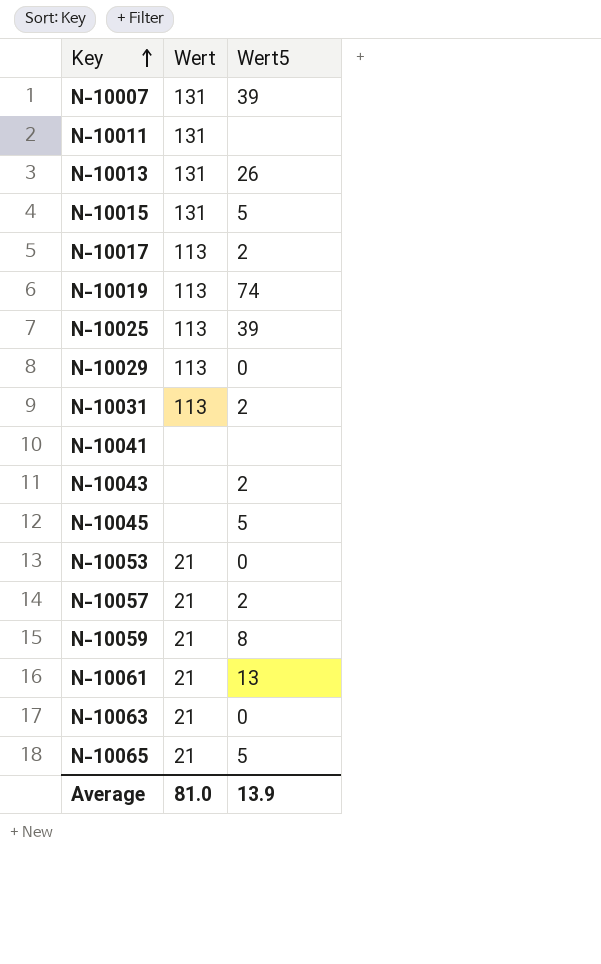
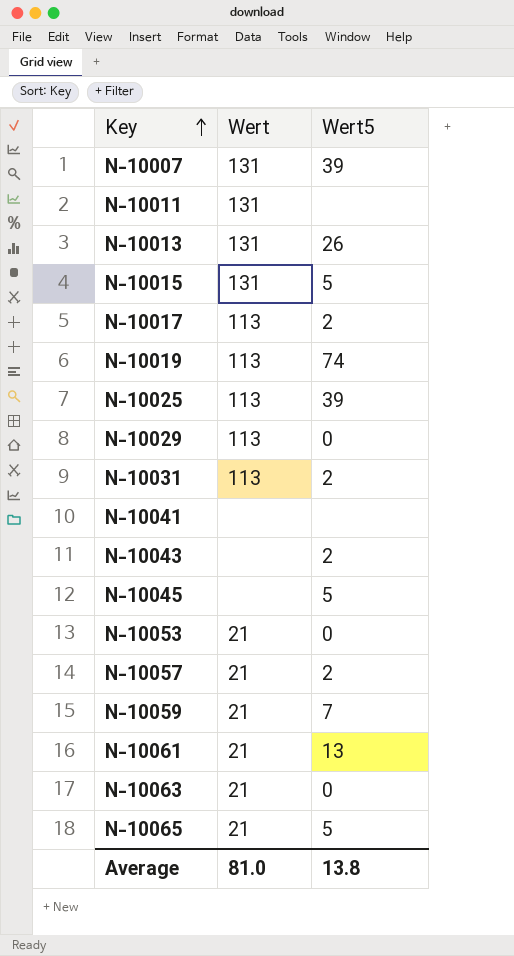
N-10059 | Wert5: 8 -> 7
Average | Wert5: 13.9 -> 13.8

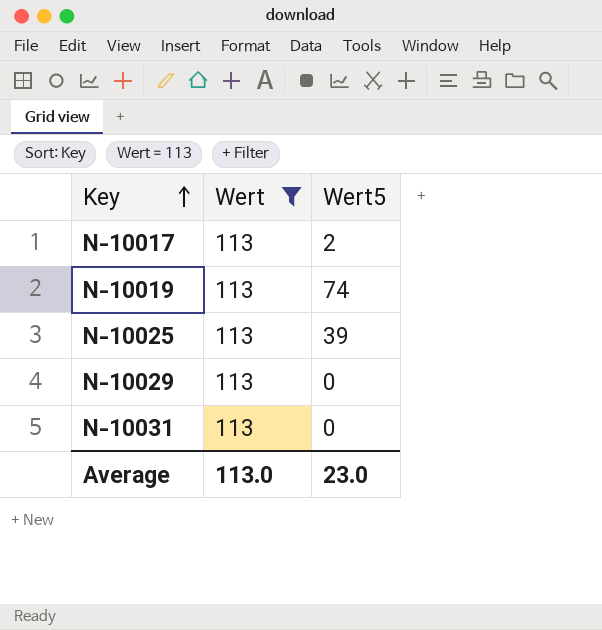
filter: none -> Wert = 113
N-10031 | Wert5: 2 -> 0
Average | Wert: 81.0 -> 113.0
Average | Wert5: 13.8 -> 23.0

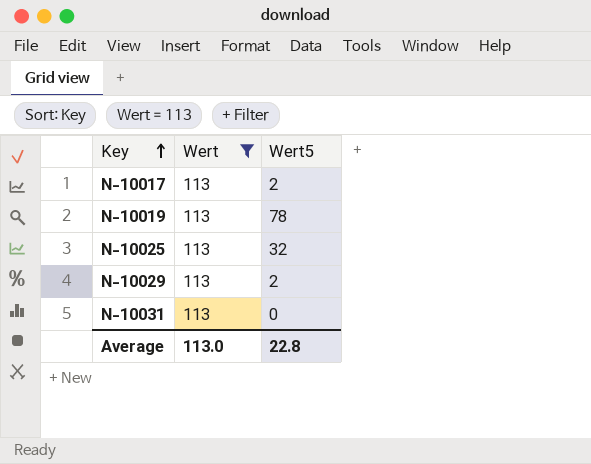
N-10019 | Wert5: 74 -> 78
N-10025 | Wert5: 39 -> 32
N-10029 | Wert5: 0 -> 2
Average | Wert5: 23.0 -> 22.8

